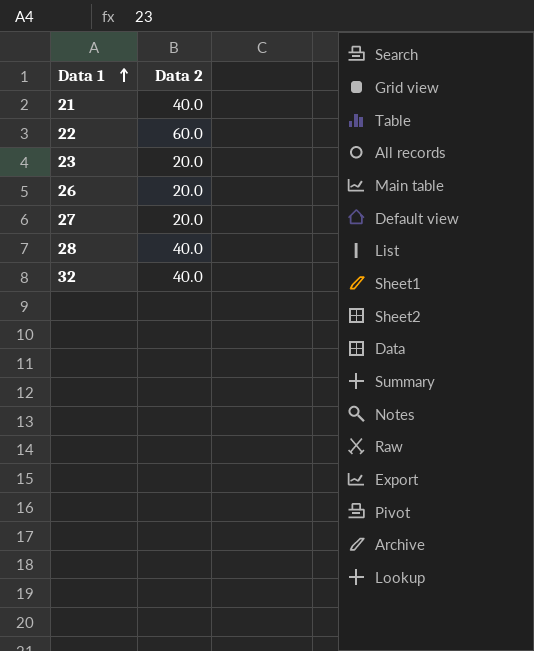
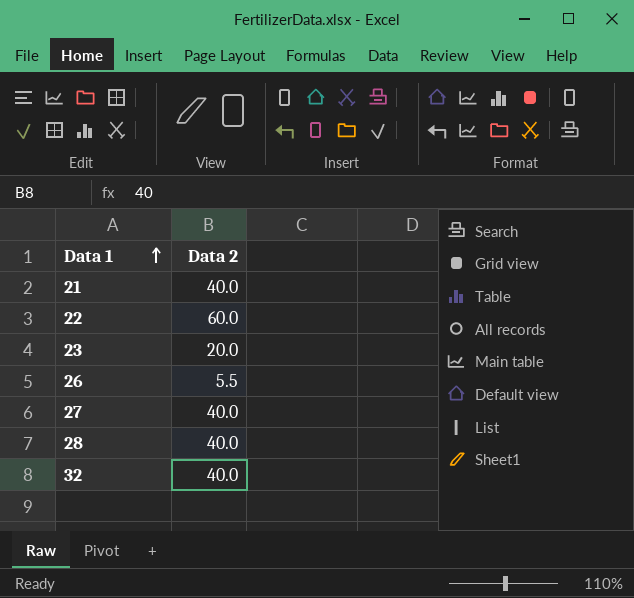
26 | Data 2: 20.0 -> 5.5
27 | Data 2: 20.0 -> 40.0

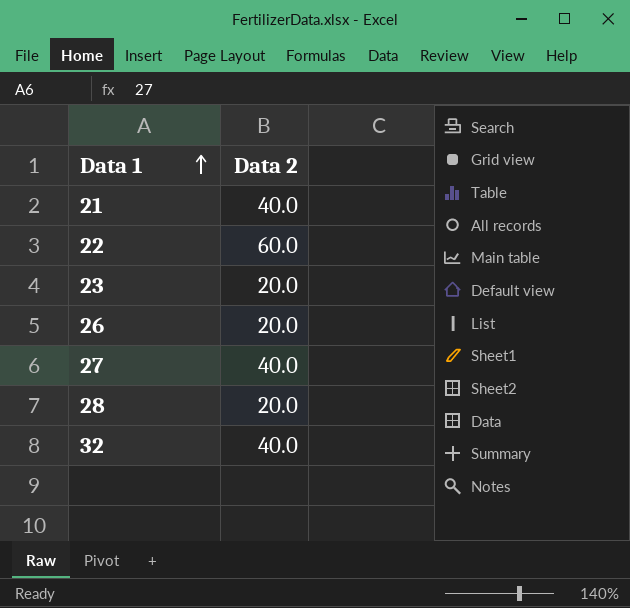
26 | Data 2: 5.5 -> 20.0
28 | Data 2: 40.0 -> 20.0

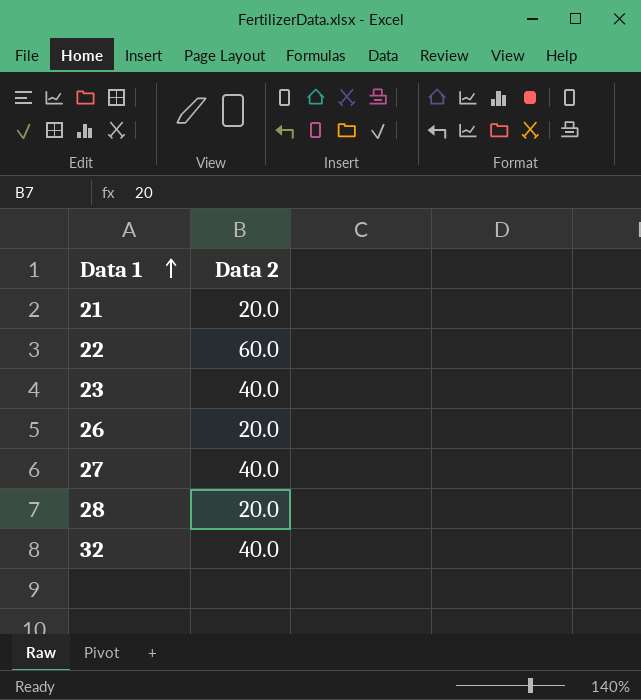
21 | Data 2: 40.0 -> 20.0
23 | Data 2: 20.0 -> 40.0

